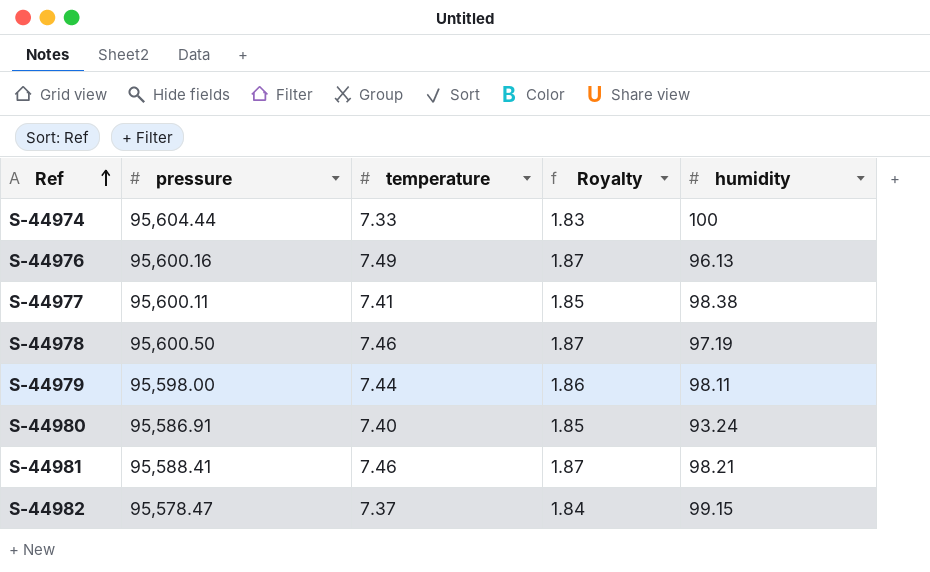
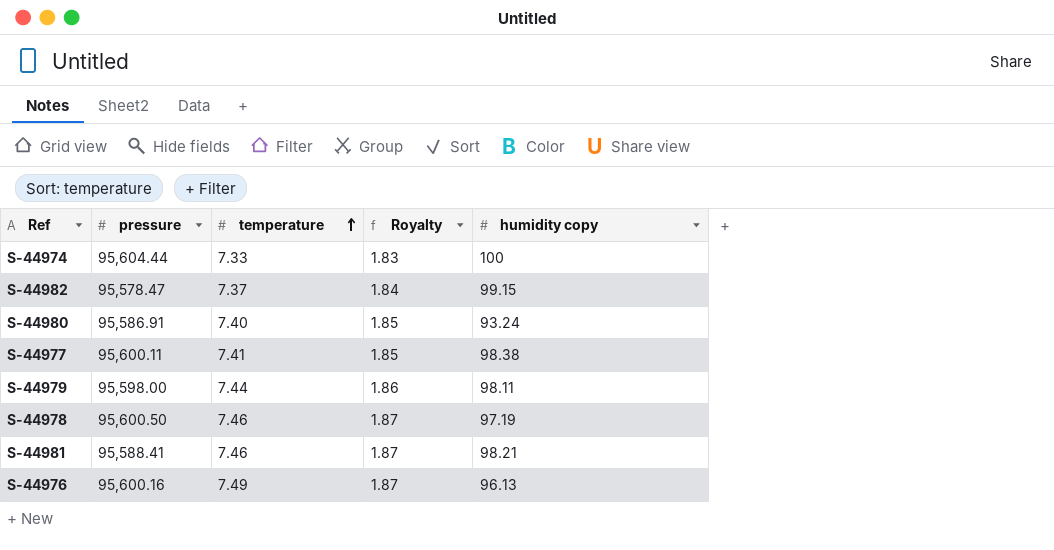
row order: Ref ascending -> temperature ascending
column name: humidity -> humidity copy

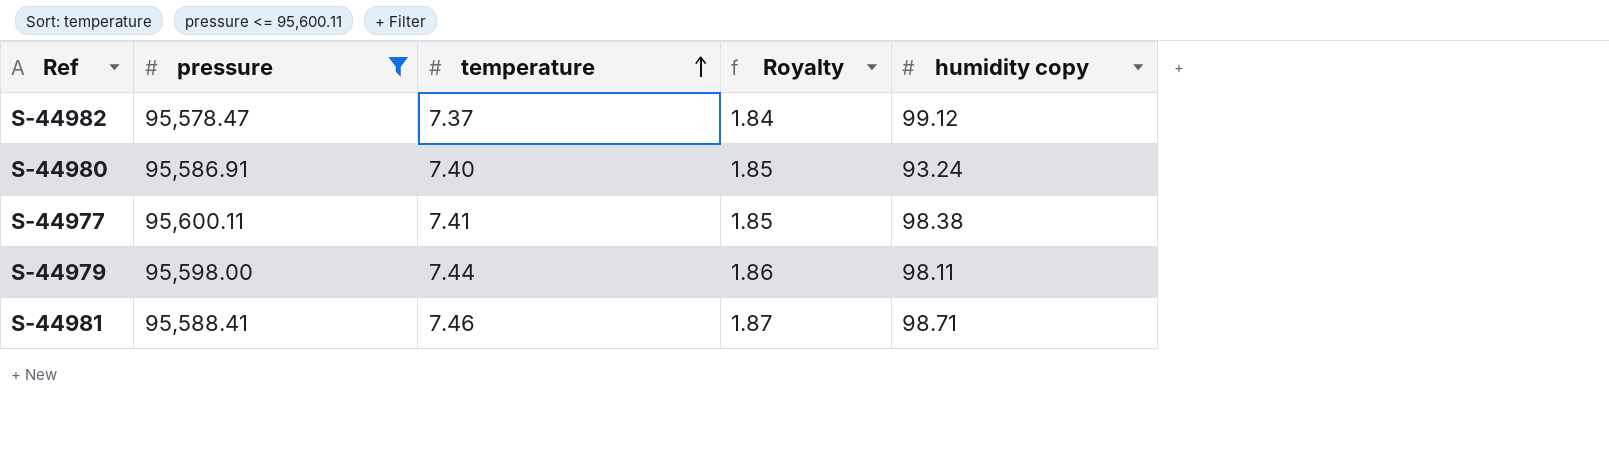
filter: none -> pressure <= 95,600.11
S-44982 | humidity copy: 99.15 -> 99.12
S-44981 | humidity copy: 98.21 -> 98.71

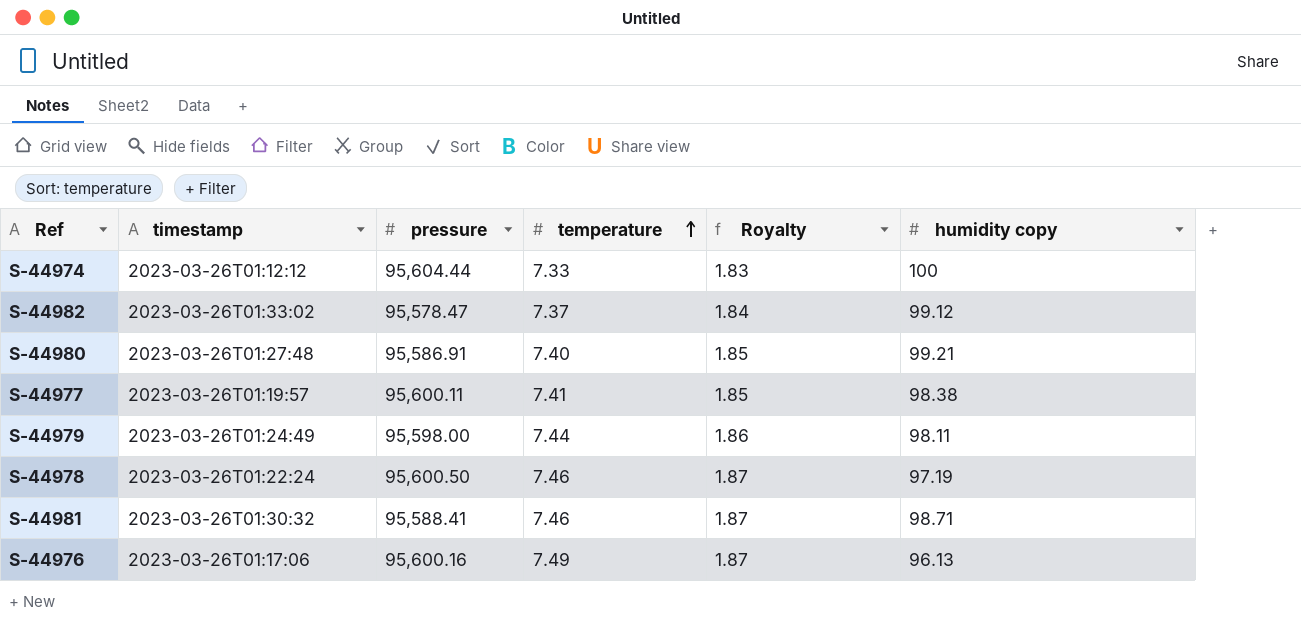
filter: pressure <= 95,600.11 -> none
column timestamp | position: none -> 2
S-44980 | humidity copy: 93.24 -> 99.21

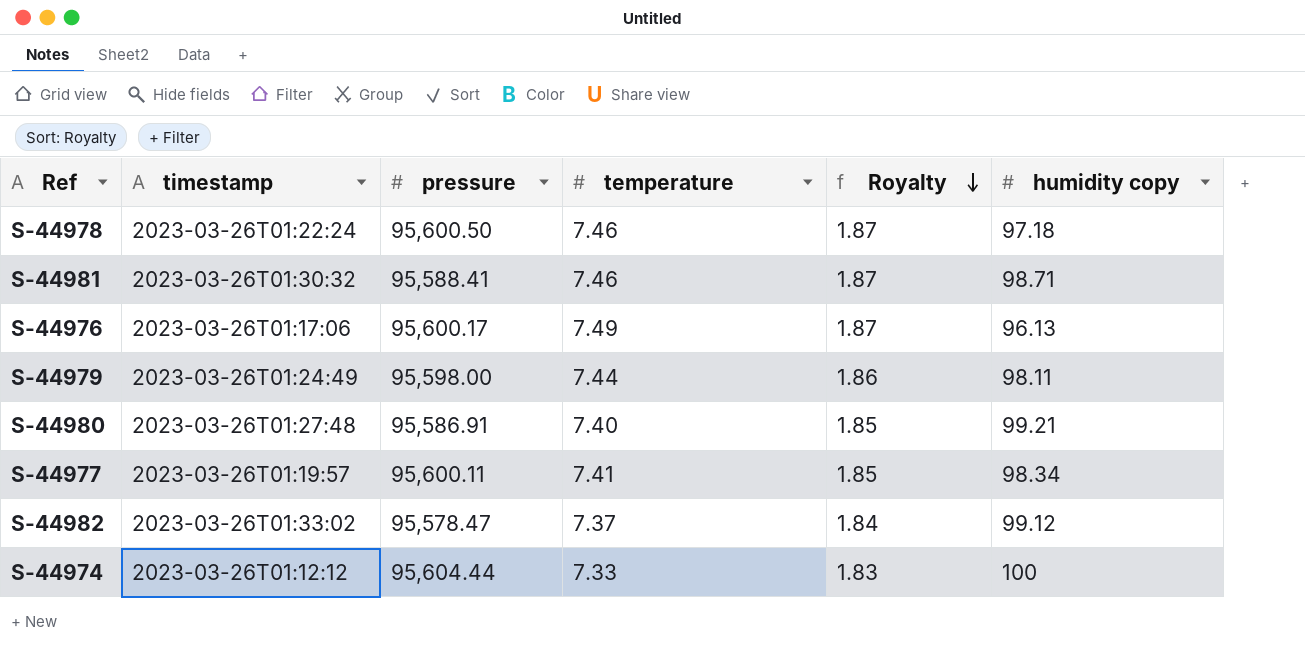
row order: temperature ascending -> Royalty descending
S-44978 | humidity copy: 97.19 -> 97.18
S-44976 | pressure: 95,600.16 -> 95,600.17
S-44977 | humidity copy: 98.38 -> 98.34

